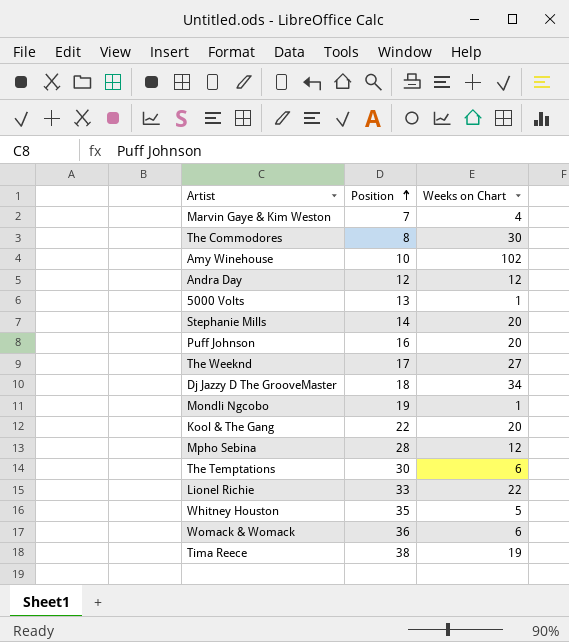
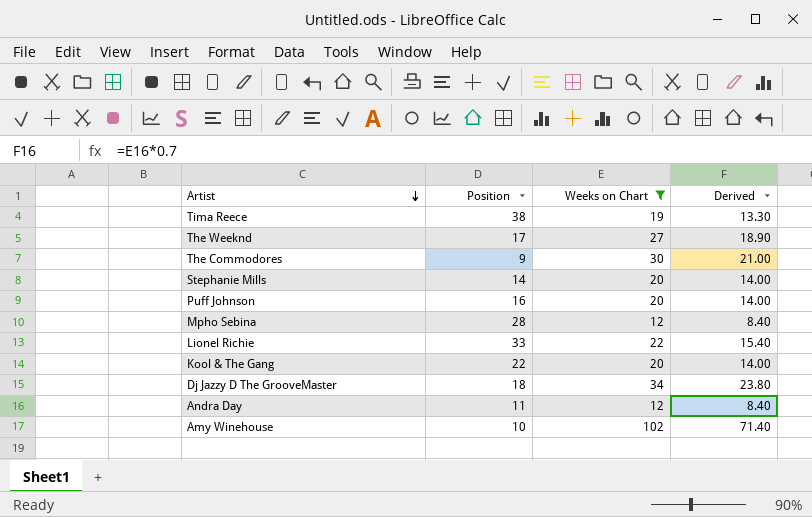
filter: none -> Weeks on Chart >= 12
row order: Position ascending -> Artist descending
column Derived | formula: none -> [Weeks on Chart] * 0.7
The Commodores | Position: 8 -> 9
Andra Day | Position: 12 -> 11

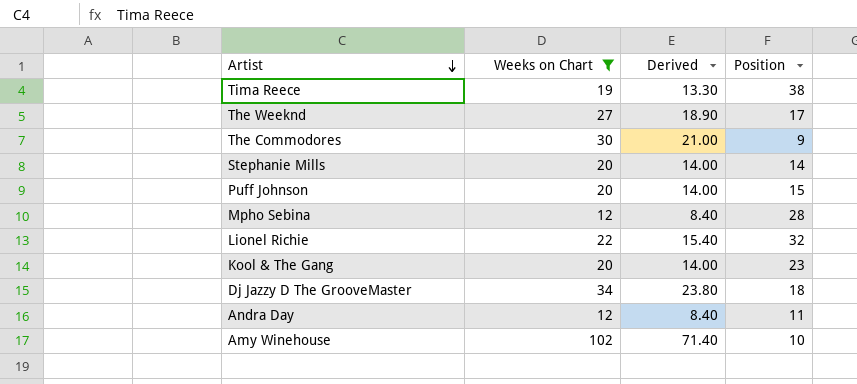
column Position | position: 2 -> 4
Puff Johnson | Position: 16 -> 15
Lionel Richie | Position: 33 -> 32
Kool & The Gang | Position: 22 -> 23

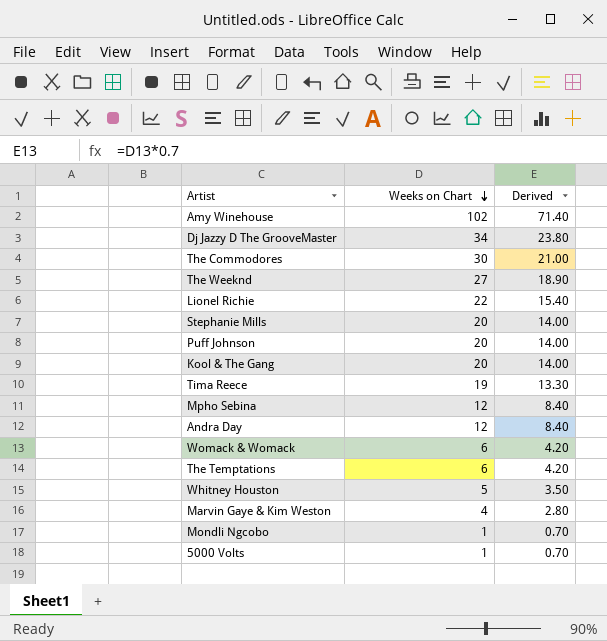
filter: Weeks on Chart >= 12 -> none
row order: Artist descending -> Weeks on Chart descending
column Position | position: 4 -> none

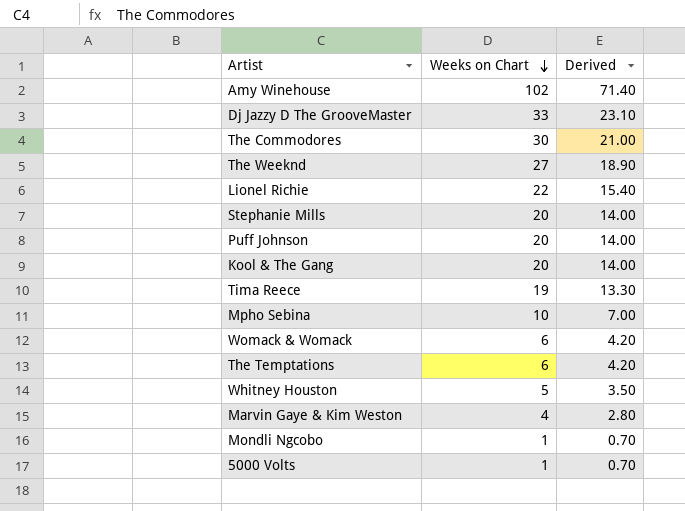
row Andra Day: 12 | 8.40 -> none
Dj Jazzy D The GrooveMaster | Weeks on Chart: 34 -> 33
Dj Jazzy D The GrooveMaster | Derived: 23.80 -> 23.10
Mpho Sebina | Weeks on Chart: 12 -> 10
Mpho Sebina | Derived: 8.40 -> 7.00

